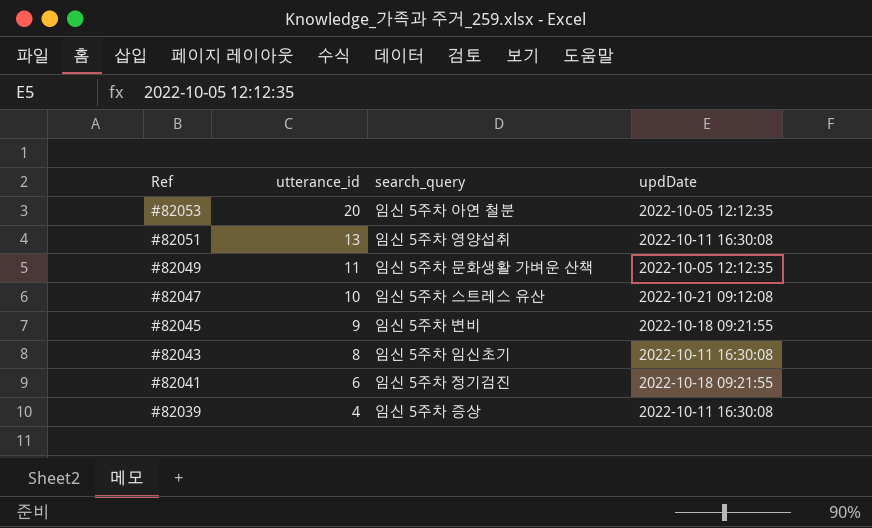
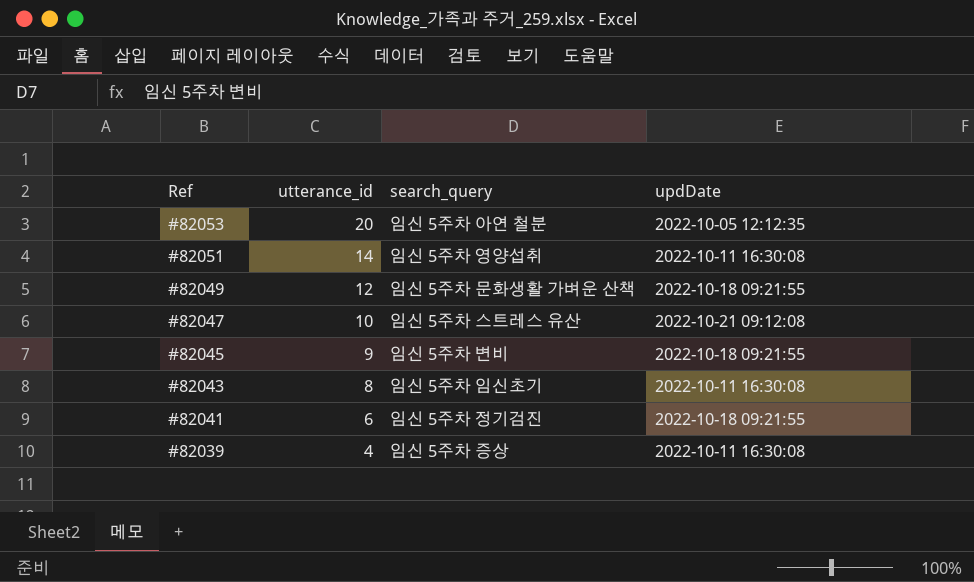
#82051 | utterance_id: 13 -> 14
#82049 | utterance_id: 11 -> 12
#82049 | updDate: 2022-10-05 12:12:35 -> 2022-10-18 09:21:55

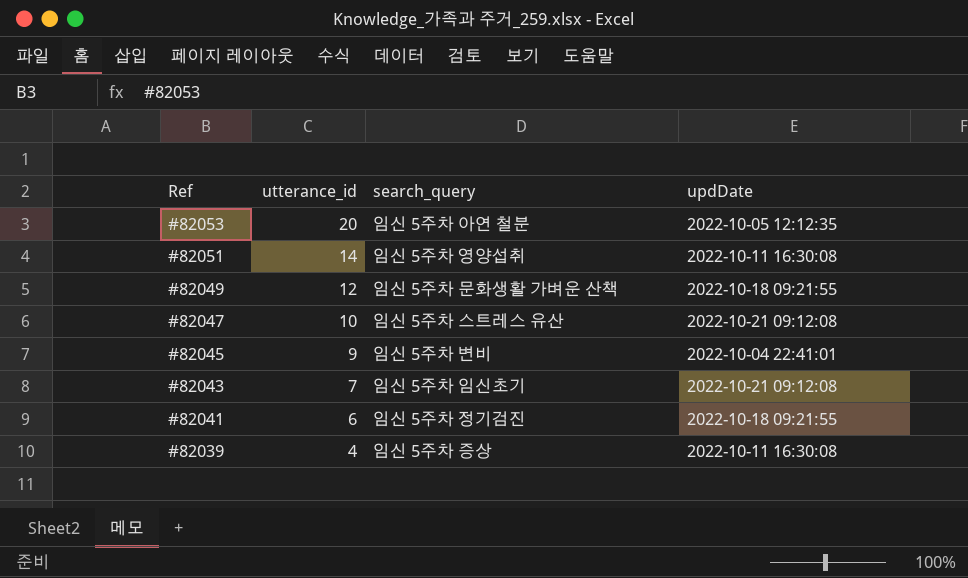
#82045 | updDate: 2022-10-18 09:21:55 -> 2022-10-04 22:41:01
#82043 | utterance_id: 8 -> 7
#82043 | updDate: 2022-10-11 16:30:08 -> 2022-10-21 09:12:08

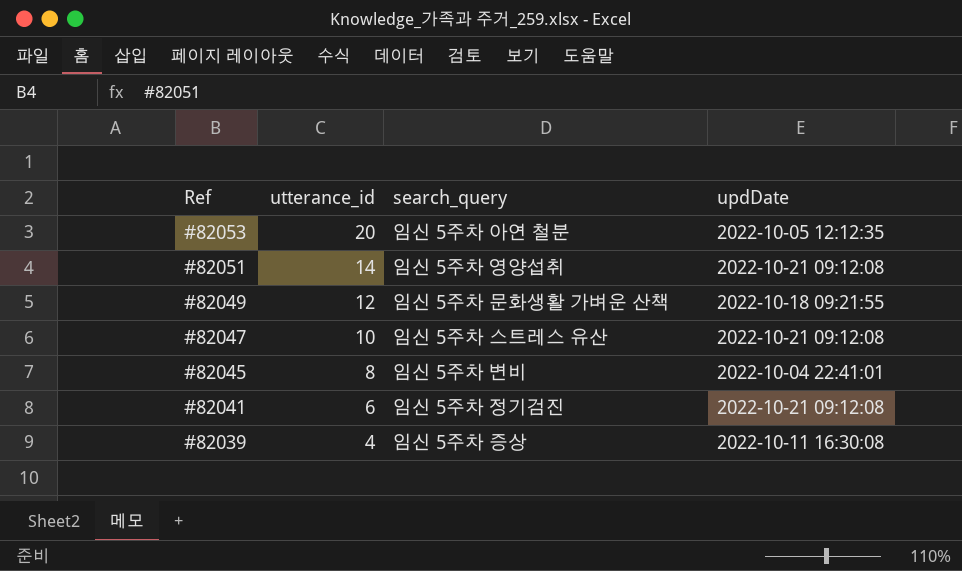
row #82043: 7 | 임신 5주차 임신초기 | 2022-10-21 09:12:08 -> none
#82051 | updDate: 2022-10-11 16:30:08 -> 2022-10-21 09:12:08
#82045 | utterance_id: 9 -> 8
#82041 | updDate: 2022-10-18 09:21:55 -> 2022-10-21 09:12:08

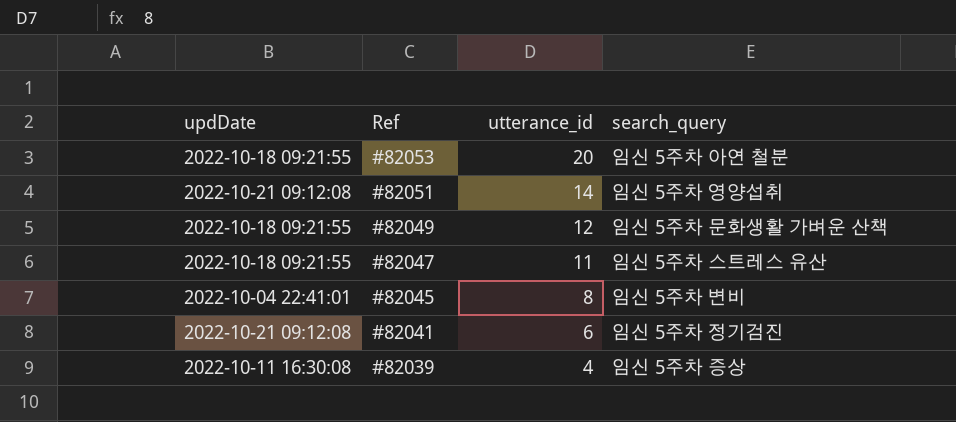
column updDate | position: 4 -> 1
#82053 | updDate: 2022-10-05 12:12:35 -> 2022-10-18 09:21:55
#82047 | updDate: 2022-10-21 09:12:08 -> 2022-10-18 09:21:55
#82047 | utterance_id: 10 -> 11

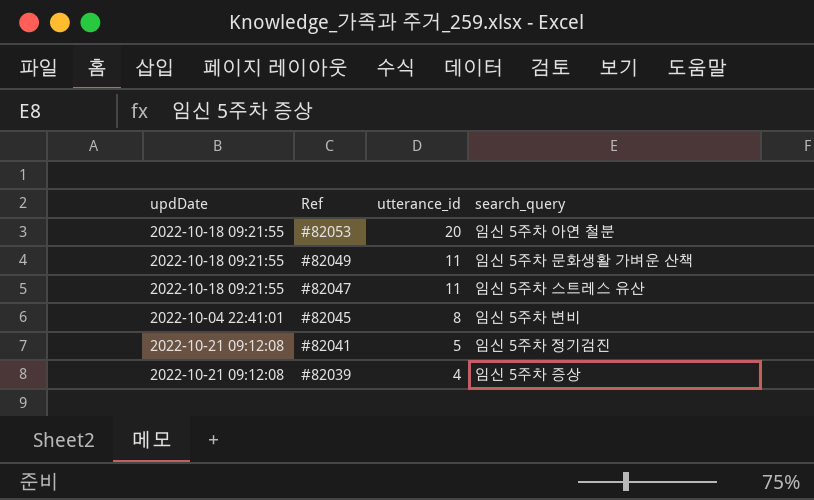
row #82051: 2022-10-21 09:12:08 | 14 | 임신 5주차 영양섭취 -> none
#82049 | utterance_id: 12 -> 11
#82041 | utterance_id: 6 -> 5
#82039 | updDate: 2022-10-11 16:30:08 -> 2022-10-21 09:12:08

